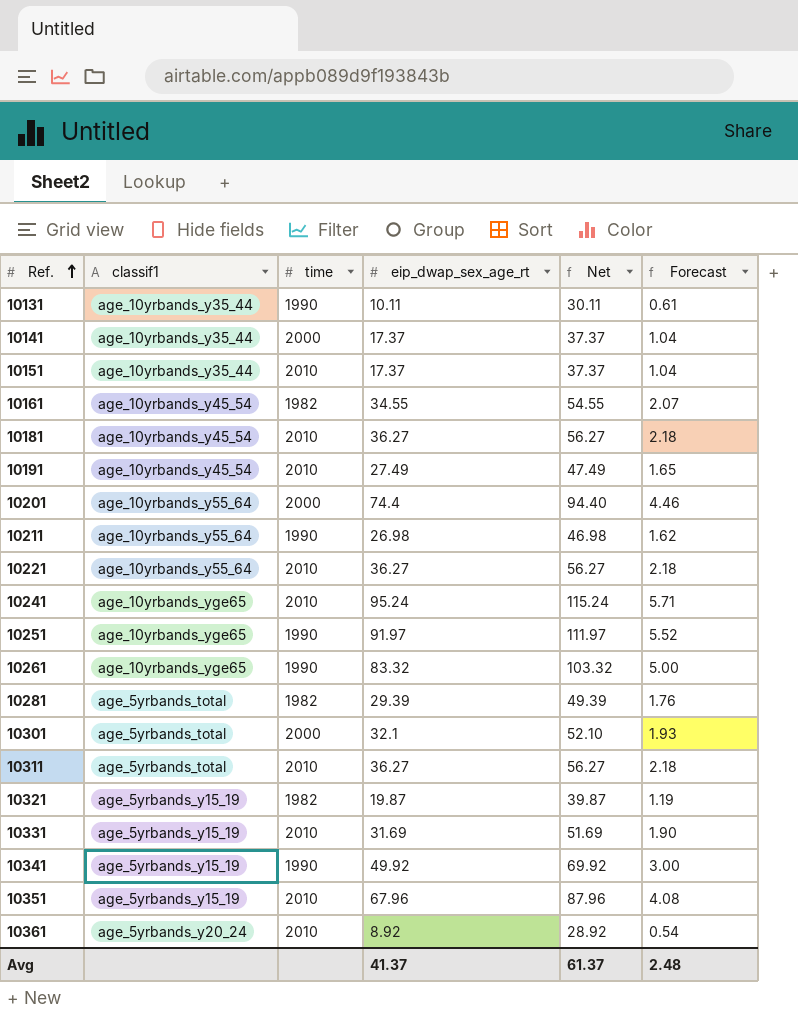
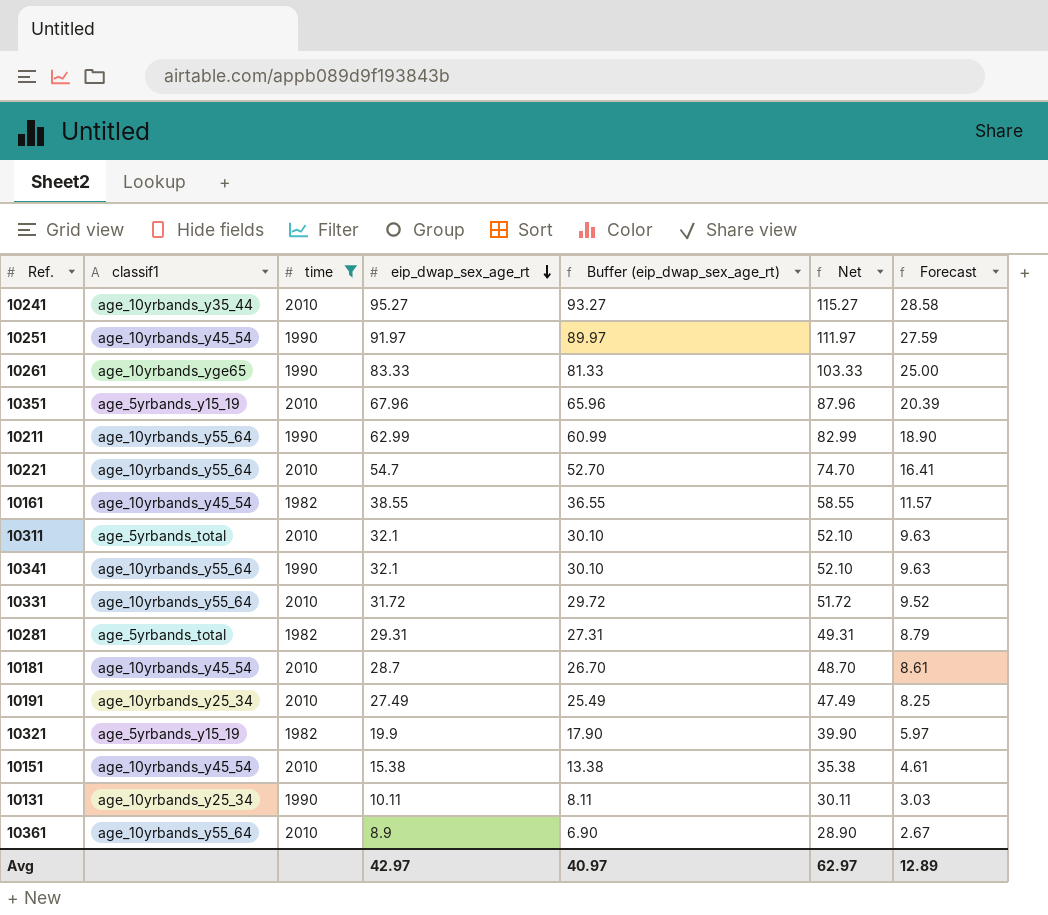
filter: none -> time != 2000
row order: Ref. ascending -> eip_dwap_sex_age_rt descending
column Buffer (eip_dwap_sex_age_rt) | formula: none -> [eip_dwap_sex_age_rt] - 2
column Forecast | formula: [eip_dwap_sex_age_rt] * 0.06 -> [eip_dwap_sex_age_rt] * 0.3
10241 | classif1: age_10yrbands_yge65 -> age_10yrbands_y35_44
10241 | eip_dwap_sex_age_rt: 95.24 -> 95.27
10241 | Net: 115.24 -> 115.27
10251 | classif1: age_10yrbands_yge65 -> age_10yrbands_y45_54
10261 | eip_dwap_sex_age_rt: 83.32 -> 83.33
10261 | Net: 103.32 -> 103.33
10211 | eip_dwap_sex_age_rt: 26.98 -> 62.99
10211 | Net: 46.98 -> 82.99
10221 | eip_dwap_sex_age_rt: 36.27 -> 54.7
10221 | Net: 56.27 -> 74.70
10161 | eip_dwap_sex_age_rt: 34.55 -> 38.55
10161 | Net: 54.55 -> 58.55
10311 | eip_dwap_sex_age_rt: 36.27 -> 32.1
10311 | Net: 56.27 -> 52.10
10341 | classif1: age_5yrbands_y15_19 -> age_10yrbands_y55_64
10341 | eip_dwap_sex_age_rt: 49.92 -> 32.1
10341 | Net: 69.92 -> 52.10
10331 | classif1: age_5yrbands_y15_19 -> age_10yrbands_y55_64
10331 | eip_dwap_sex_age_rt: 31.69 -> 31.72
10331 | Net: 51.69 -> 51.72
10281 | eip_dwap_sex_age_rt: 29.39 -> 29.31
10281 | Net: 49.39 -> 49.31
10181 | eip_dwap_sex_age_rt: 36.27 -> 28.7
10181 | Net: 56.27 -> 48.70
10191 | classif1: age_10yrbands_y45_54 -> age_10yrbands_y25_34
10321 | eip_dwap_sex_age_rt: 19.87 -> 19.9
10321 | Net: 39.87 -> 39.90
10151 | classif1: age_10yrbands_y35_44 -> age_10yrbands_y45_54
10151 | eip_dwap_sex_age_rt: 17.37 -> 15.38
10151 | Net: 37.37 -> 35.38
10131 | classif1: age_10yrbands_y35_44 -> age_10yrbands_y25_34
10361 | classif1: age_5yrbands_y20_24 -> age_10yrbands_y55_64
10361 | eip_dwap_sex_age_rt: 8.92 -> 8.9
10361 | Net: 28.92 -> 28.90
Avg | eip_dwap_sex_age_rt: 41.37 -> 42.97
Avg | Net: 61.37 -> 62.97
Avg | Forecast: 2.48 -> 12.89

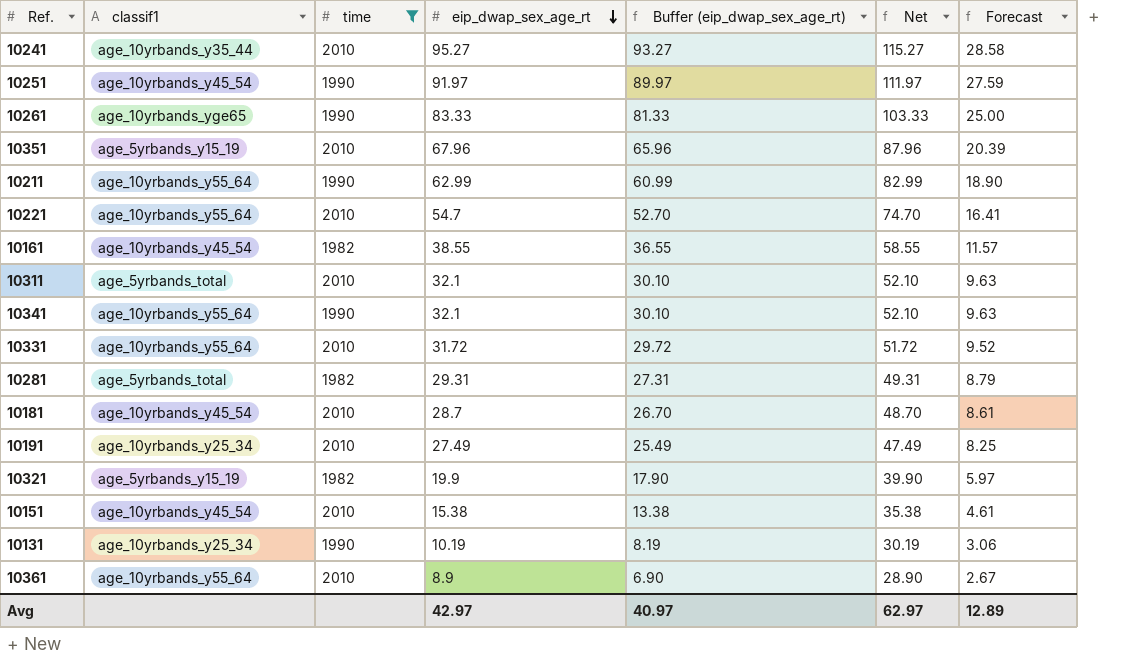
10131 | eip_dwap_sex_age_rt: 10.11 -> 10.19
10131 | Buffer (eip_dwap_sex_age_rt): 8.11 -> 8.19
10131 | Net: 30.11 -> 30.19
10131 | Forecast: 3.03 -> 3.06

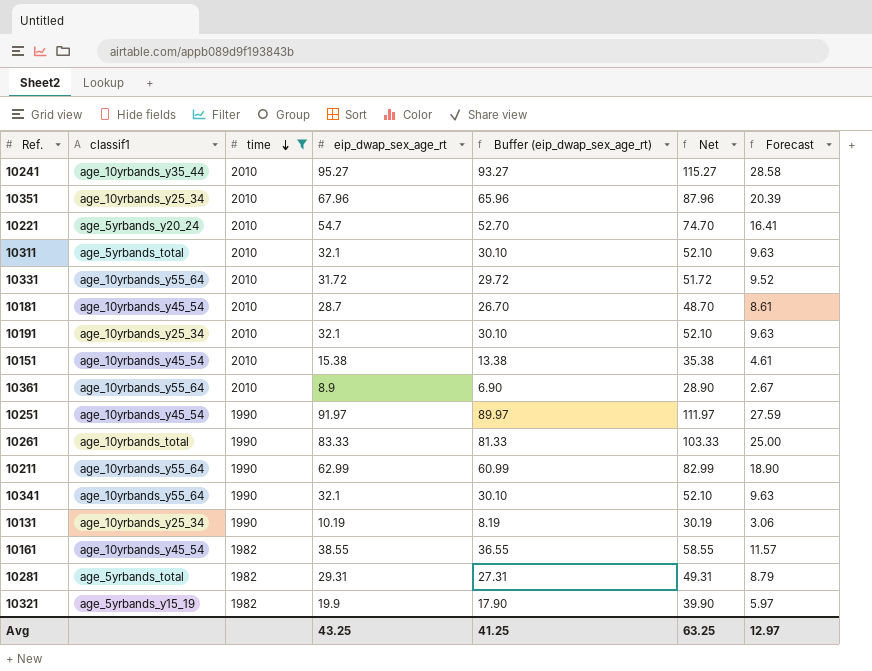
row order: eip_dwap_sex_age_rt descending -> time descending
10351 | classif1: age_5yrbands_y15_19 -> age_10yrbands_y25_34
10221 | classif1: age_10yrbands_y55_64 -> age_5yrbands_y20_24
10191 | eip_dwap_sex_age_rt: 27.49 -> 32.1
10191 | Buffer (eip_dwap_sex_age_rt): 25.49 -> 30.10
10191 | Net: 47.49 -> 52.10
10191 | Forecast: 8.25 -> 9.63
10261 | classif1: age_10yrbands_yge65 -> age_10yrbands_total
Avg | eip_dwap_sex_age_rt: 42.97 -> 43.25
Avg | Buffer (eip_dwap_sex_age_rt): 40.97 -> 41.25
Avg | Net: 62.97 -> 63.25
Avg | Forecast: 12.89 -> 12.97

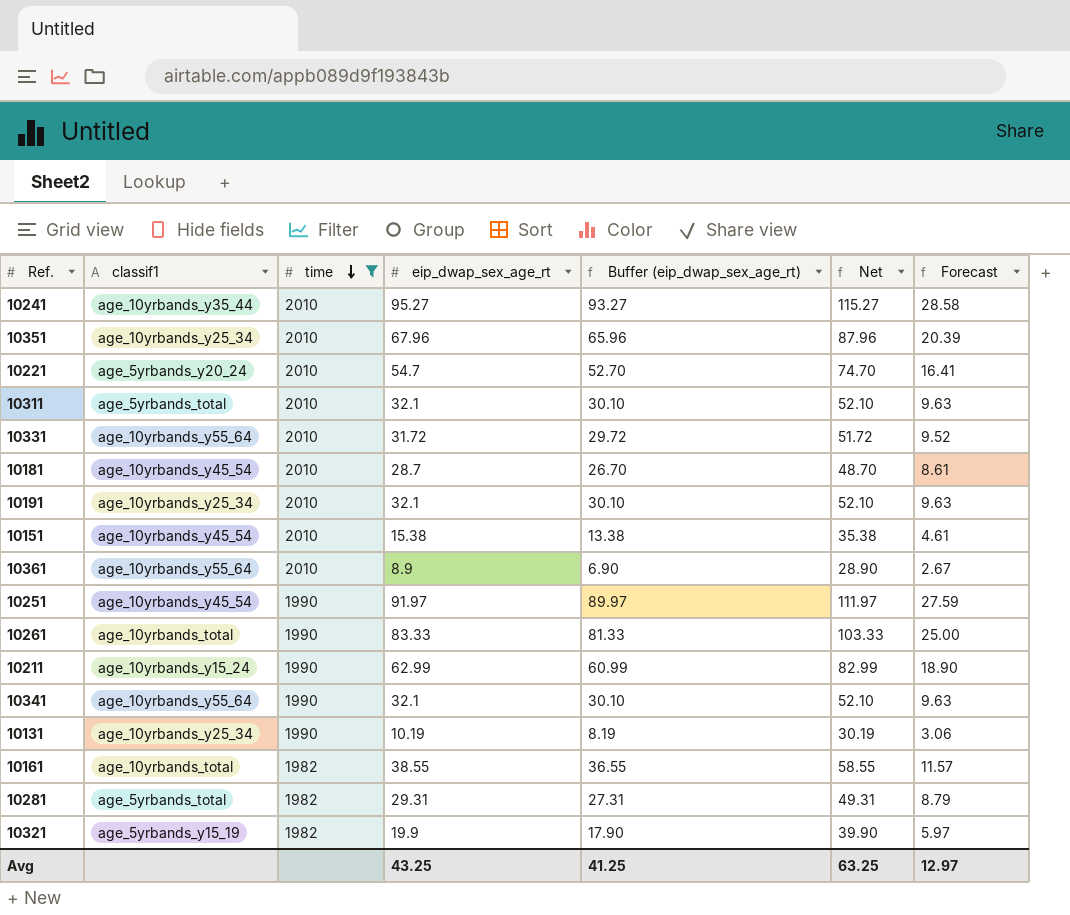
10211 | classif1: age_10yrbands_y55_64 -> age_10yrbands_y15_24
10161 | classif1: age_10yrbands_y45_54 -> age_10yrbands_total

